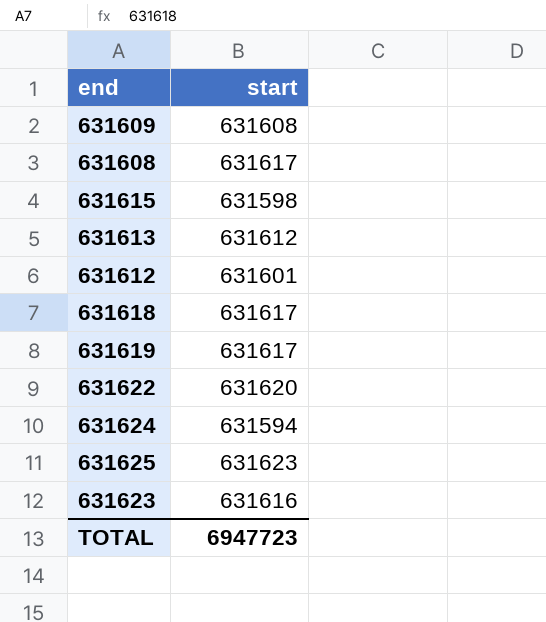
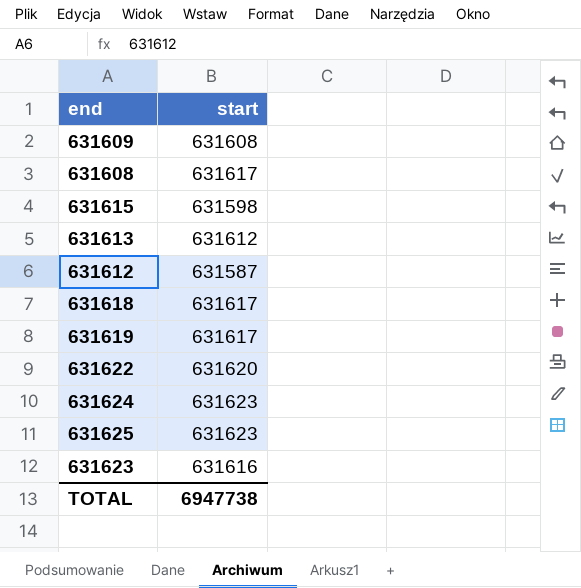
631612 | start: 631601 -> 631587
631624 | start: 631594 -> 631623
TOTAL | start: 6947723 -> 6947738

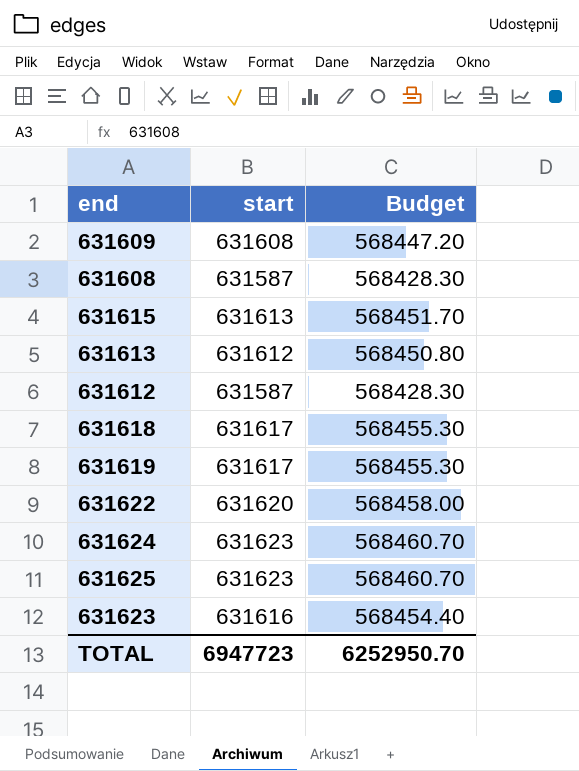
column Budget | formula: none -> [start] * 0.9
631608 | start: 631617 -> 631587
631615 | start: 631598 -> 631613
TOTAL | start: 6947738 -> 6947723

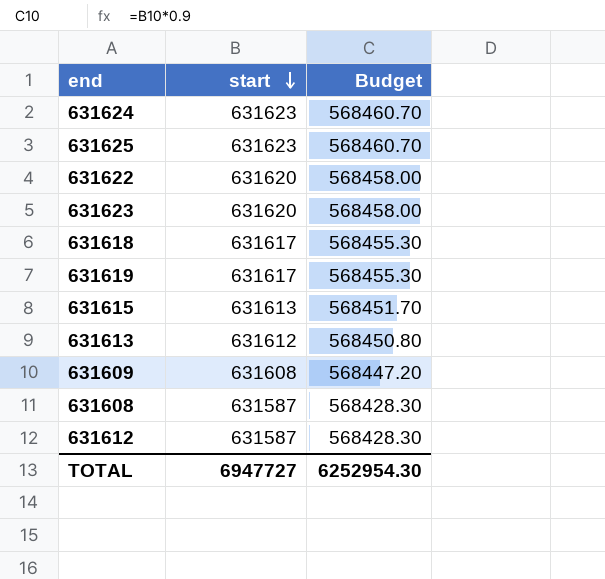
row order: none -> start descending
631623 | start: 631616 -> 631620
631623 | Budget: 568454.40 -> 568458.00
TOTAL | start: 6947723 -> 6947727
TOTAL | Budget: 6252950.70 -> 6252954.30

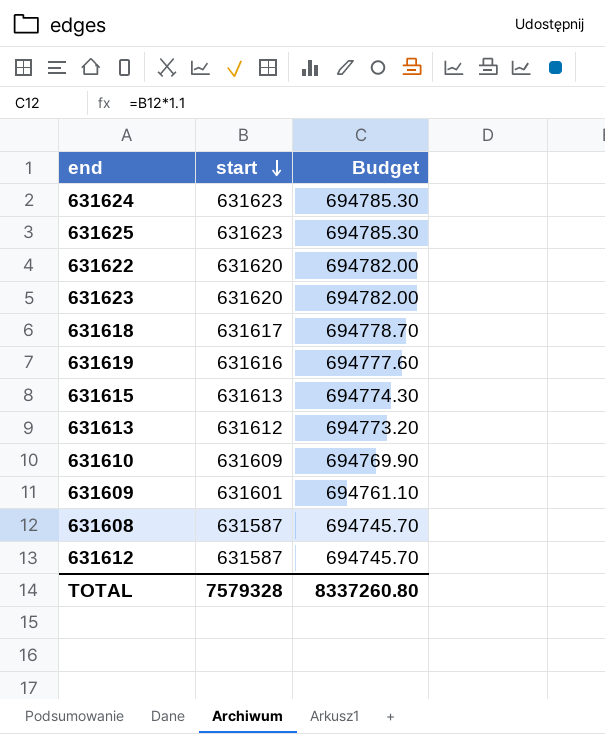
column Budget | formula: [start] * 0.9 -> [start] * 1.1
631619 | start: 631617 -> 631616
row 631610: none -> 631609 | 694769.90
631609 | start: 631608 -> 631601
TOTAL | start: 6947727 -> 7579328
TOTAL | Budget: 6252954.30 -> 8337260.80

